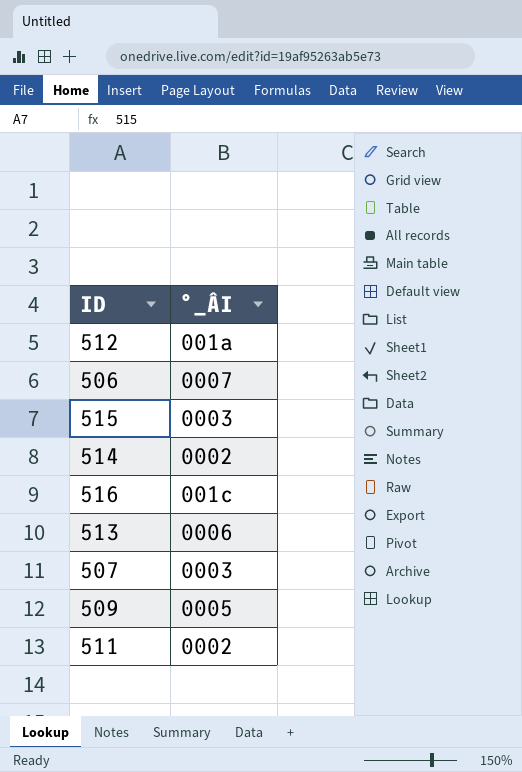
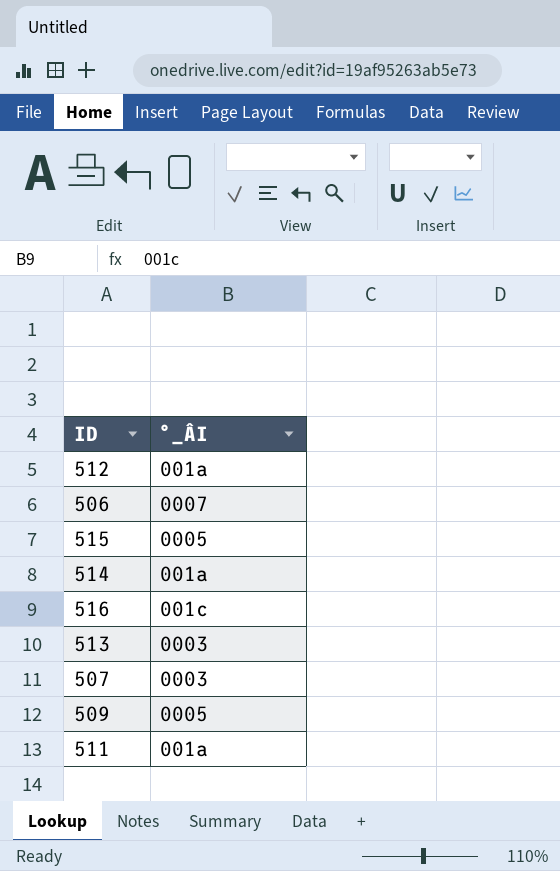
515 | °_ÂI: 0003 -> 0005
514 | °_ÂI: 0002 -> 001a
513 | °_ÂI: 0006 -> 0003
511 | °_ÂI: 0002 -> 001a

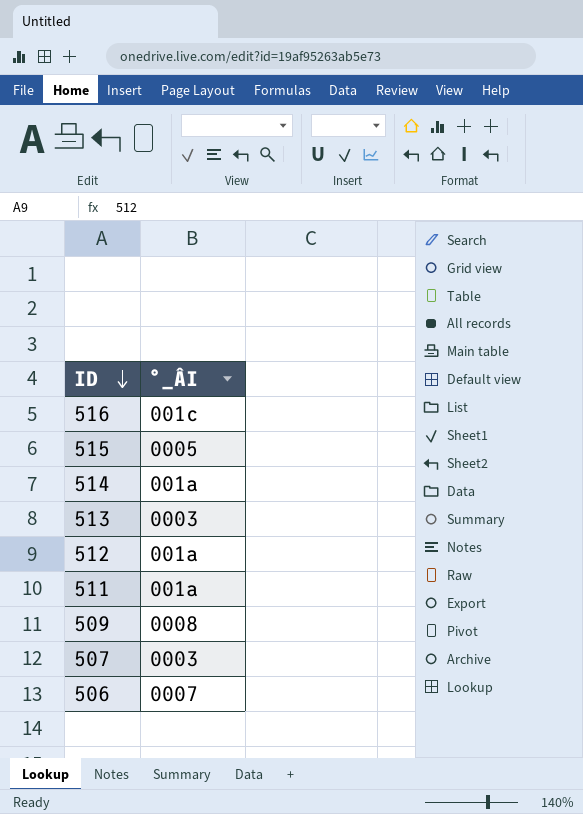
row order: none -> ID descending
509 | °_ÂI: 0005 -> 0008

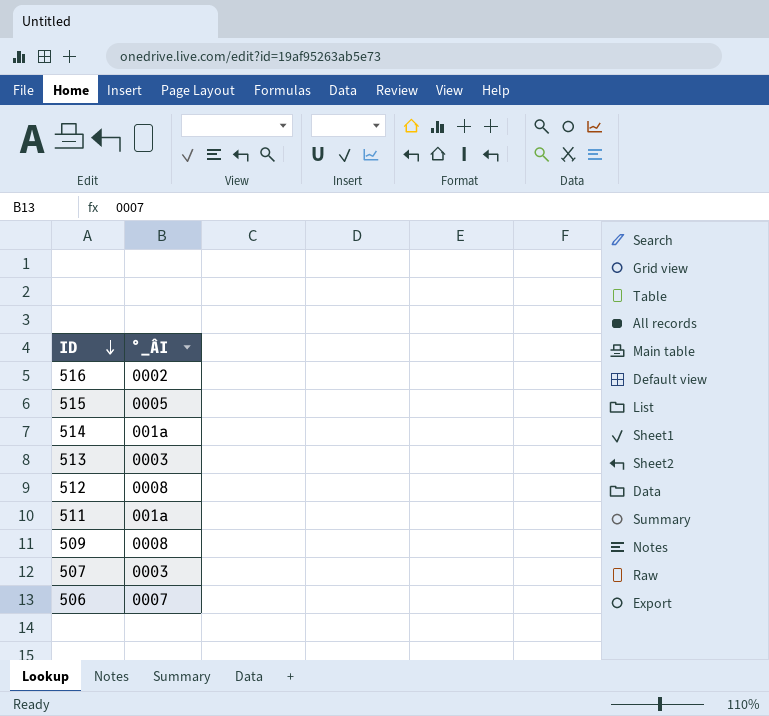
516 | °_ÂI: 001c -> 0002
512 | °_ÂI: 001a -> 0008

